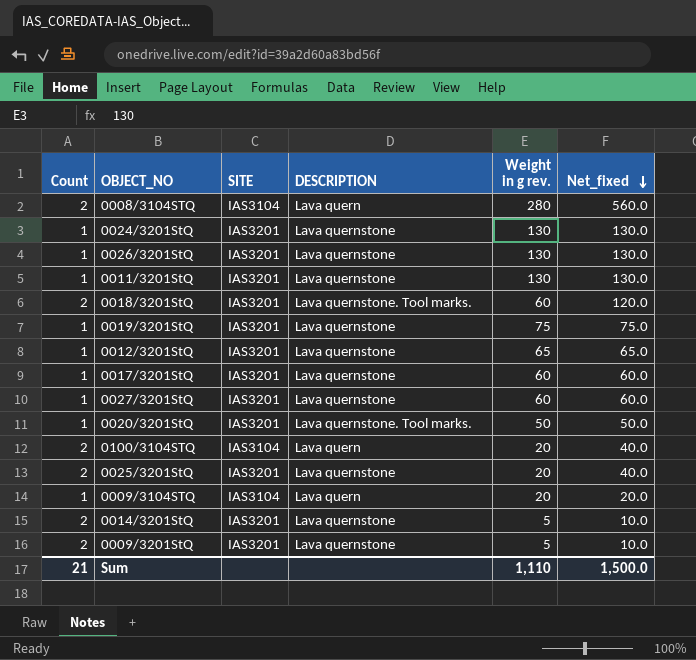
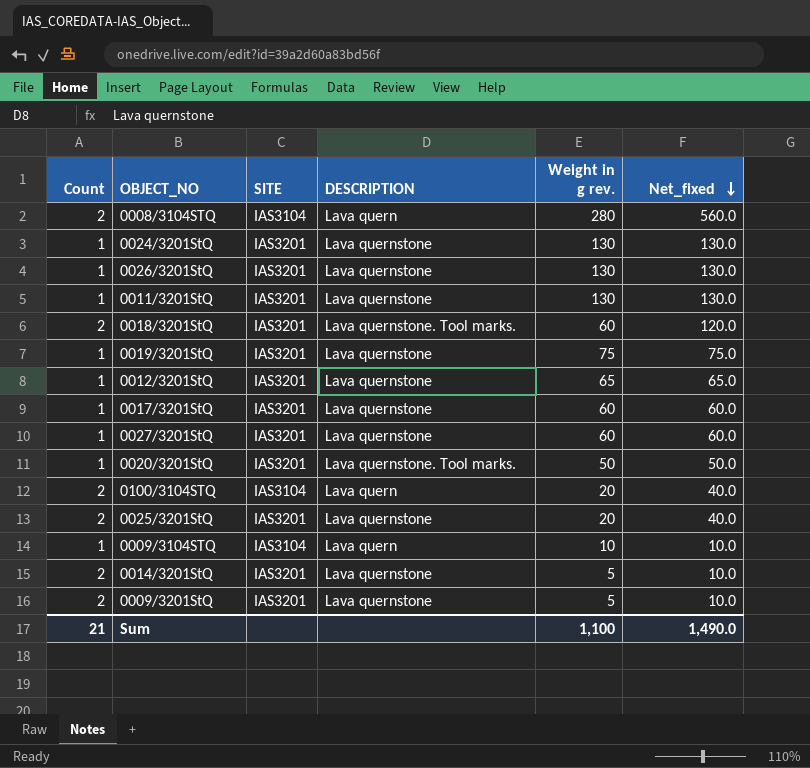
0009/3104STQ | Weight in g rev.: 20 -> 10
0009/3104STQ | Net_fixed: 20.0 -> 10.0
Sum | Weight in g rev.: 1,110 -> 1,100
Sum | Net_fixed: 1,500.0 -> 1,490.0

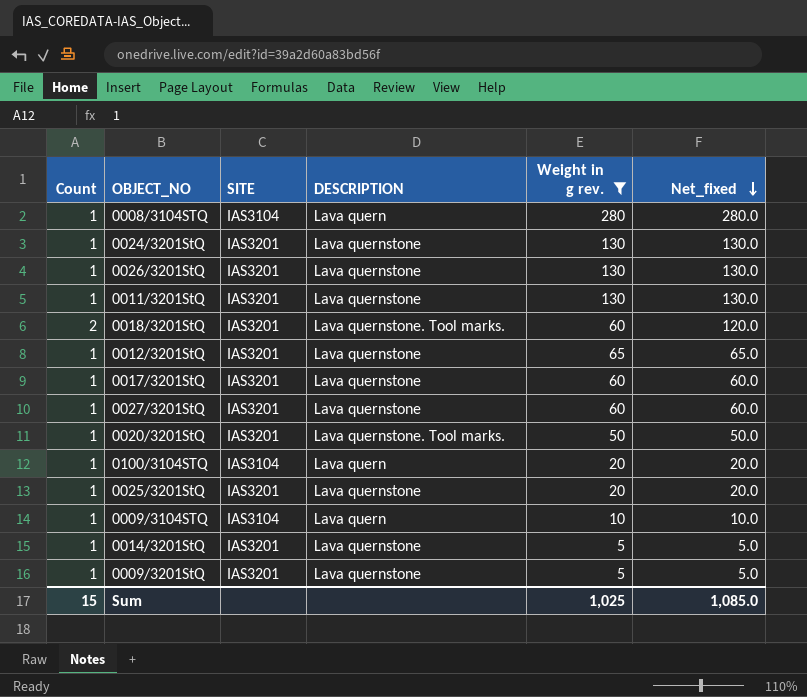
filter: none -> Weight in g rev. != 75
0008/3104STQ | Count: 2 -> 1
0008/3104STQ | Net_fixed: 560.0 -> 280.0
0100/3104STQ | Count: 2 -> 1
0100/3104STQ | Net_fixed: 40.0 -> 20.0
0025/3201StQ | Count: 2 -> 1
0025/3201StQ | Net_fixed: 40.0 -> 20.0
0014/3201StQ | Count: 2 -> 1
0014/3201StQ | Net_fixed: 10.0 -> 5.0
0009/3201StQ | Count: 2 -> 1
0009/3201StQ | Net_fixed: 10.0 -> 5.0
Sum | Count: 21 -> 15
Sum | Weight in g rev.: 1,100 -> 1,025
Sum | Net_fixed: 1,490.0 -> 1,085.0

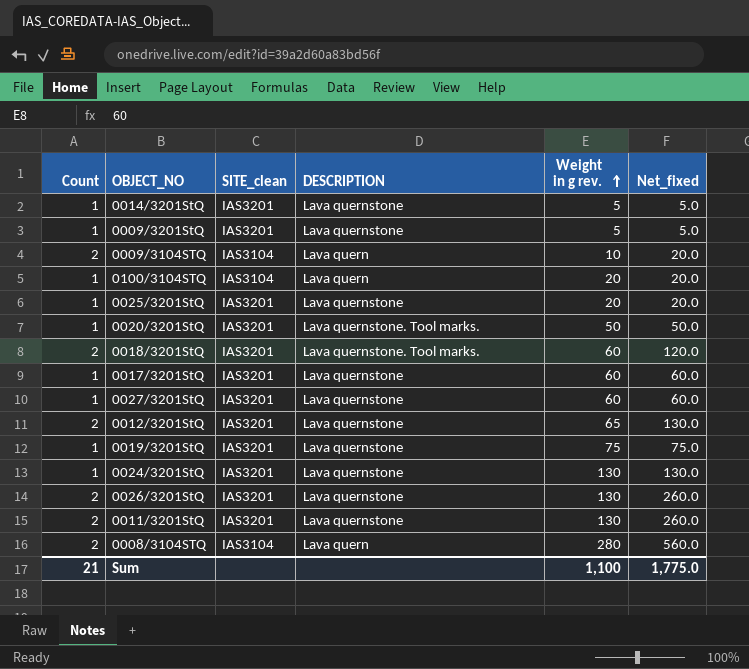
filter: Weight in g rev. != 75 -> none
row order: Net_fixed descending -> Weight in g rev. ascending
column name: SITE -> SITE_clean
0009/3104STQ | Count: 1 -> 2
0009/3104STQ | Net_fixed: 10.0 -> 20.0
0012/3201StQ | Count: 1 -> 2
0012/3201StQ | Net_fixed: 65.0 -> 130.0
0026/3201StQ | Count: 1 -> 2
0026/3201StQ | Net_fixed: 130.0 -> 260.0
0011/3201StQ | Count: 1 -> 2
0011/3201StQ | Net_fixed: 130.0 -> 260.0
0008/3104STQ | Count: 1 -> 2
0008/3104STQ | Net_fixed: 280.0 -> 560.0
Sum | Count: 15 -> 21
Sum | Weight in g rev.: 1,025 -> 1,100
Sum | Net_fixed: 1,085.0 -> 1,775.0

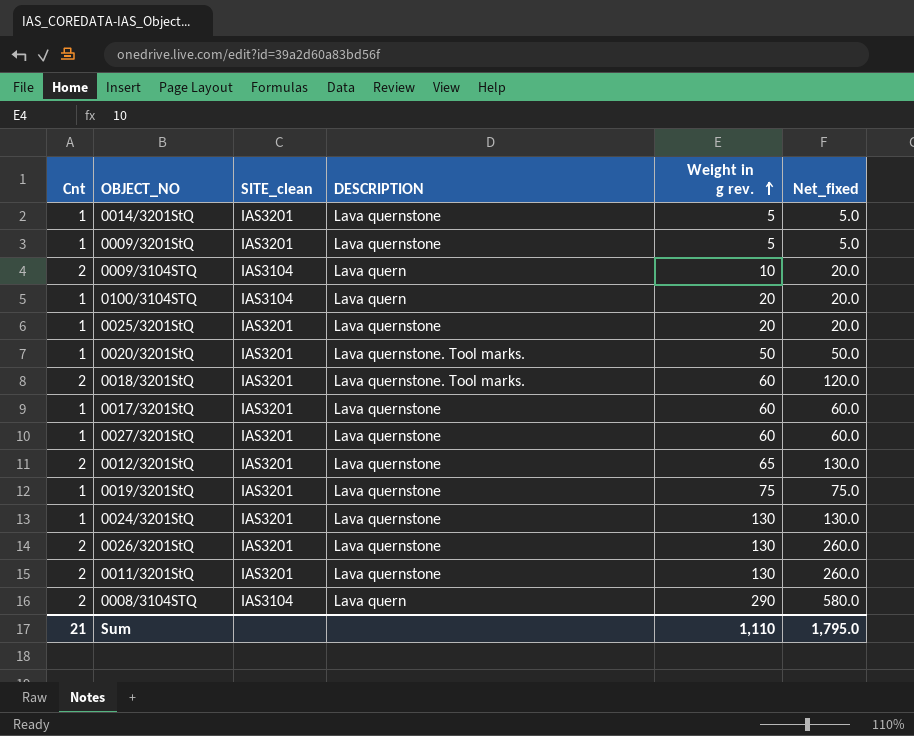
column name: Count -> Cnt
0008/3104STQ | Weight in g rev.: 280 -> 290
0008/3104STQ | Net_fixed: 560.0 -> 580.0
Sum | Weight in g rev.: 1,100 -> 1,110
Sum | Net_fixed: 1,775.0 -> 1,795.0

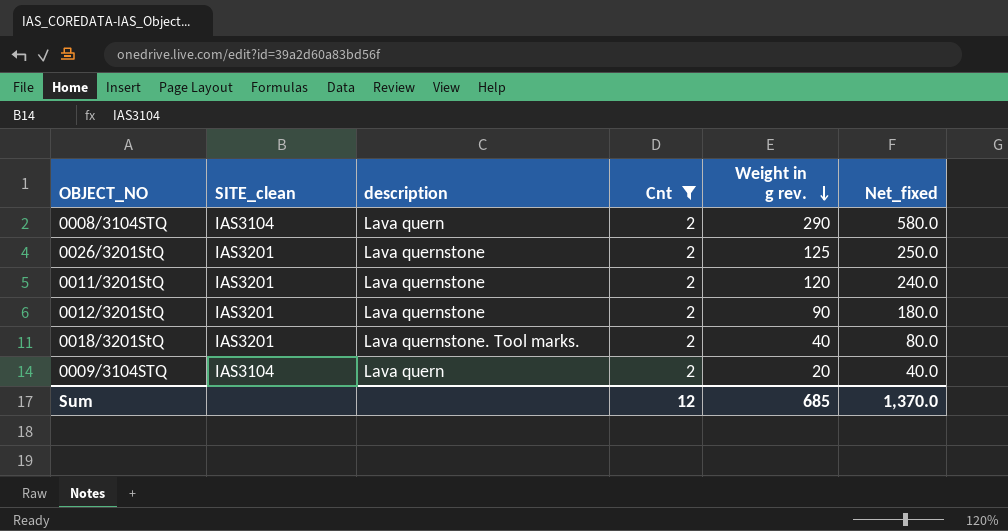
filter: none -> Cnt = 2
row order: Weight in g rev. ascending -> Weight in g rev. descending
column name: DESCRIPTION -> description
column Cnt | position: 1 -> 4
0026/3201StQ | Weight in g rev.: 130 -> 125
0026/3201StQ | Net_fixed: 260.0 -> 250.0
0011/3201StQ | Weight in g rev.: 130 -> 120
0011/3201StQ | Net_fixed: 260.0 -> 240.0
0012/3201StQ | Weight in g rev.: 65 -> 90
0012/3201StQ | Net_fixed: 130.0 -> 180.0
0018/3201StQ | Weight in g rev.: 60 -> 40
0018/3201StQ | Net_fixed: 120.0 -> 80.0
0009/3104STQ | Weight in g rev.: 10 -> 20
0009/3104STQ | Net_fixed: 20.0 -> 40.0
Sum | Cnt: 21 -> 12
Sum | Weight in g rev.: 1,110 -> 685
Sum | Net_fixed: 1,795.0 -> 1,370.0

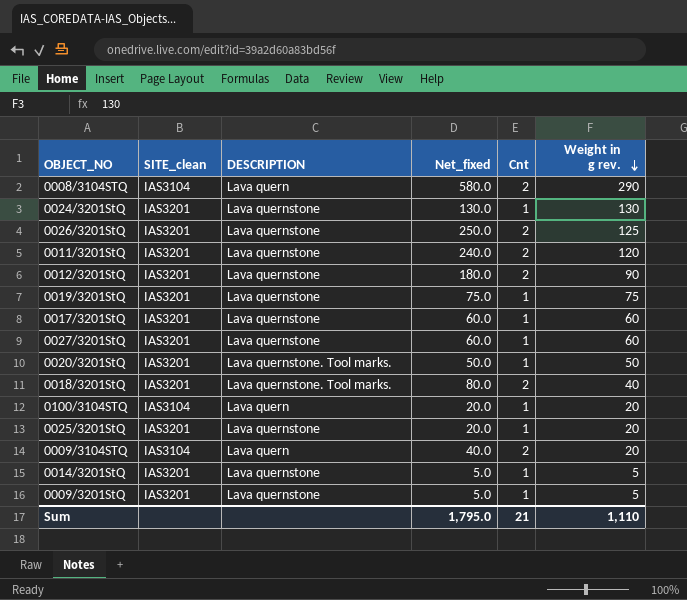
filter: Cnt = 2 -> none
column name: description -> DESCRIPTION
column Net_fixed | position: 6 -> 4
Sum | Net_fixed: 1,370.0 -> 1,795.0
Sum | Cnt: 12 -> 21
Sum | Weight in g rev.: 685 -> 1,110

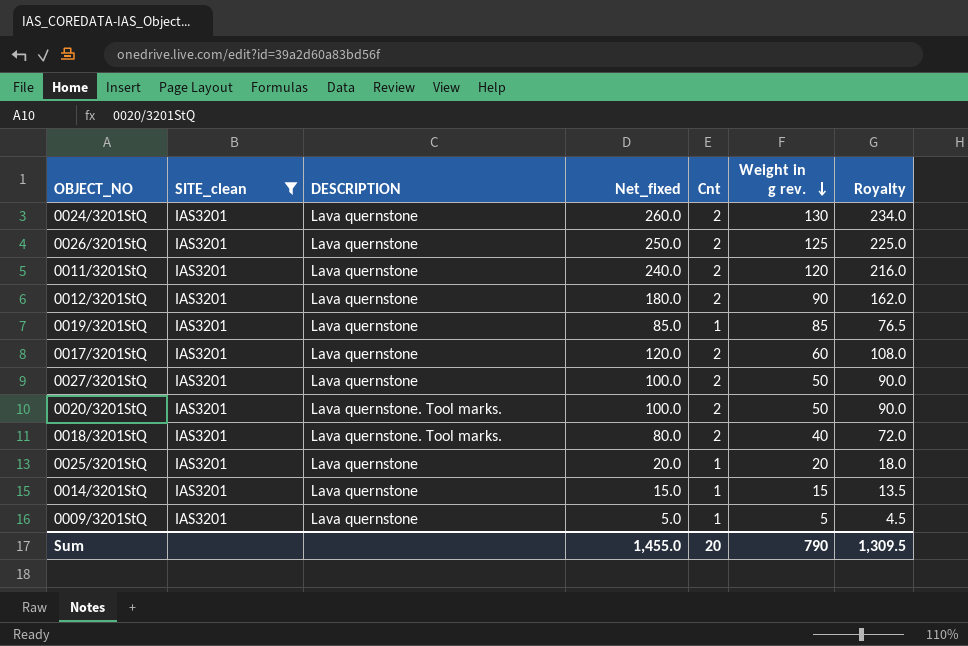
filter: none -> SITE_clean = IAS3201
column Royalty | formula: none -> [Net_fixed] * 0.9
0024/3201StQ | Net_fixed: 130.0 -> 260.0
0024/3201StQ | Cnt: 1 -> 2
0019/3201StQ | Net_fixed: 75.0 -> 85.0
0019/3201StQ | Weight in g rev.: 75 -> 85
0017/3201StQ | Net_fixed: 60.0 -> 120.0
0017/3201StQ | Cnt: 1 -> 2
0027/3201StQ | Net_fixed: 60.0 -> 100.0
0027/3201StQ | Cnt: 1 -> 2
0027/3201StQ | Weight in g rev.: 60 -> 50
0020/3201StQ | Net_fixed: 50.0 -> 100.0
0020/3201StQ | Cnt: 1 -> 2
0014/3201StQ | Net_fixed: 5.0 -> 15.0
0014/3201StQ | Weight in g rev.: 5 -> 15
Sum | Net_fixed: 1,795.0 -> 1,455.0
Sum | Cnt: 21 -> 20
Sum | Weight in g rev.: 1,110 -> 790

